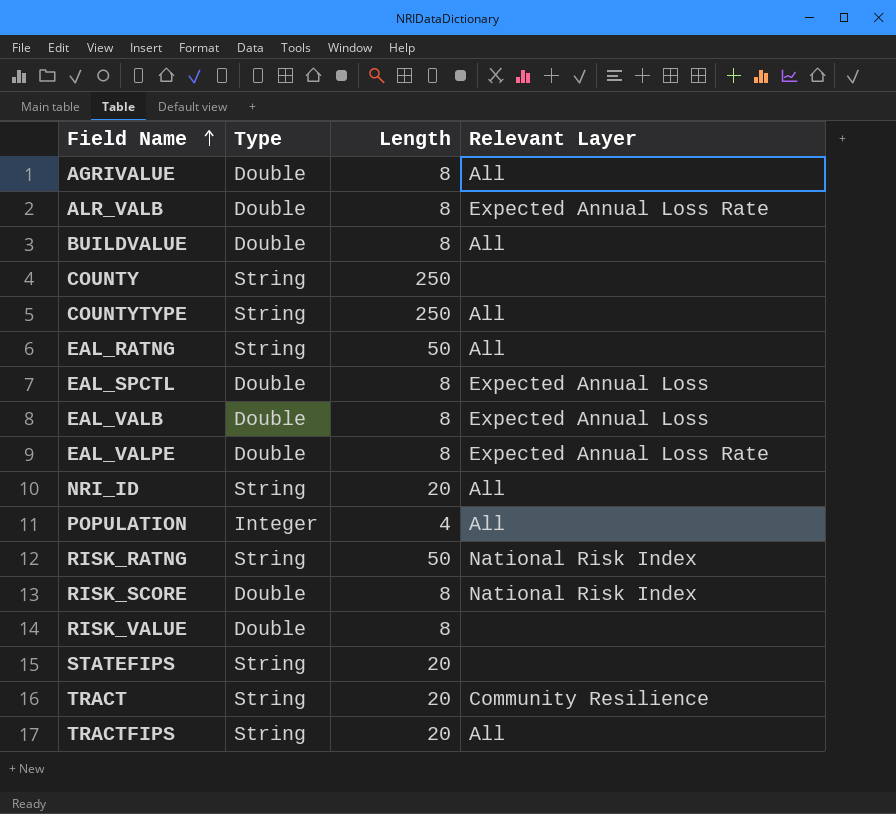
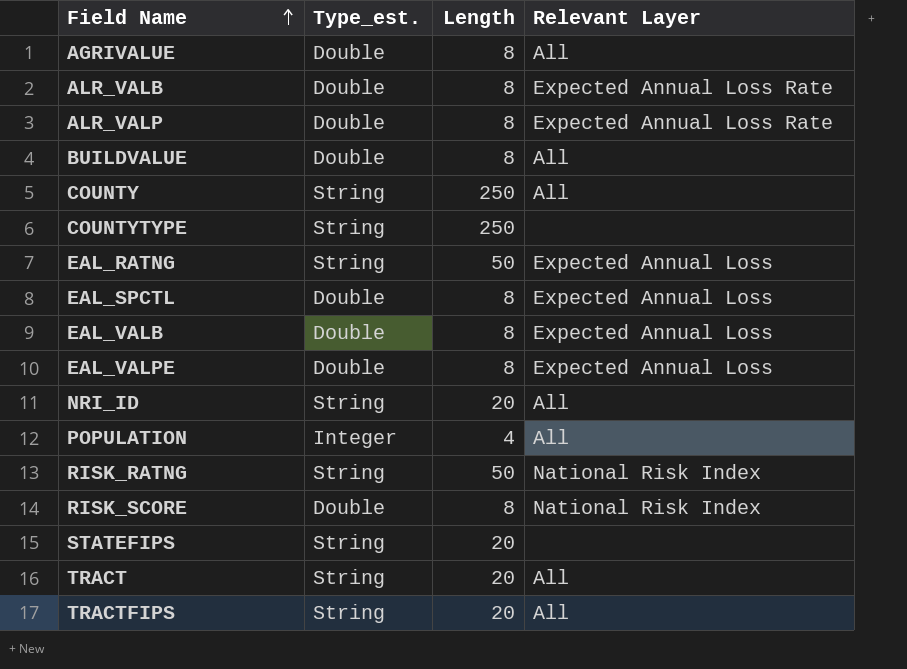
column name: Type -> Type_est.
row RISK_VALUE: Double | 8 | none -> none
row ALR_VALP: none -> Double | 8 | Expected Annual Loss Rate
COUNTY | Relevant Layer: none -> All
COUNTYTYPE | Relevant Layer: All -> none
EAL_RATNG | Relevant Layer: All -> Expected Annual Loss
EAL_VALPE | Relevant Layer: Expected Annual Loss Rate -> Expected Annual Loss
TRACT | Relevant Layer: Community Resilience -> All

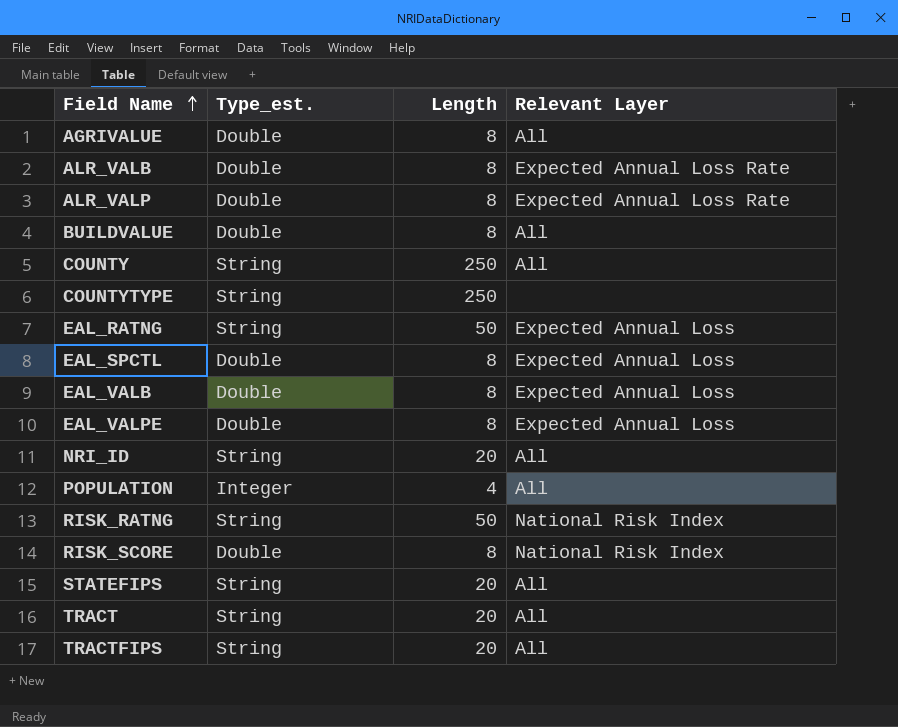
STATEFIPS | Relevant Layer: none -> All

